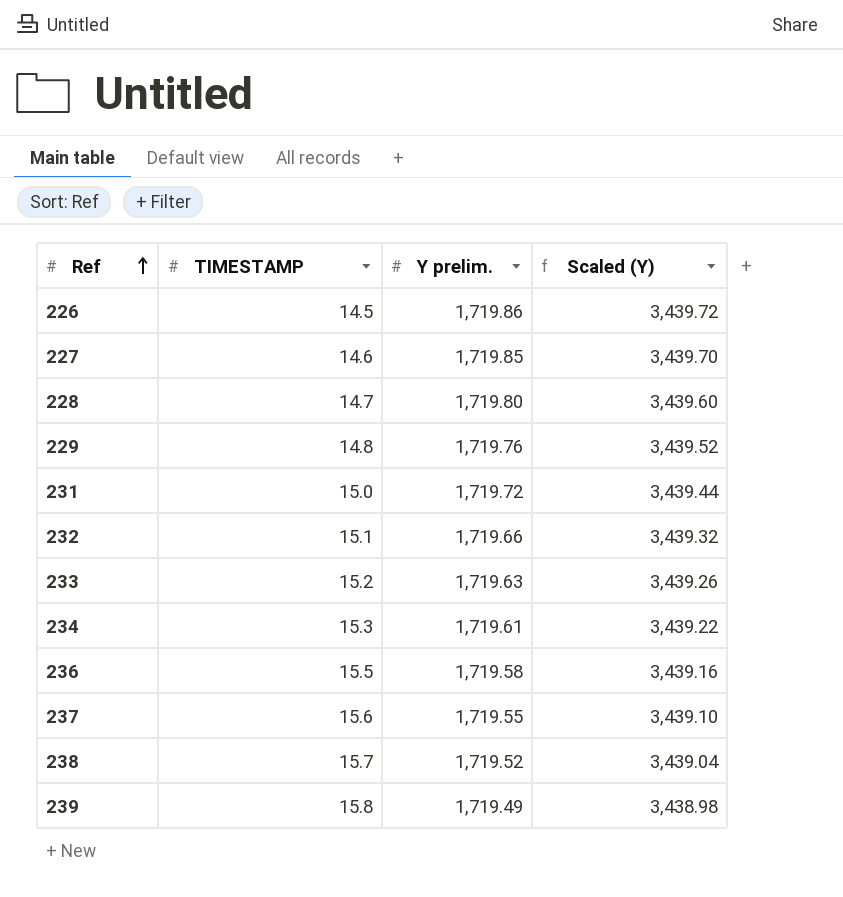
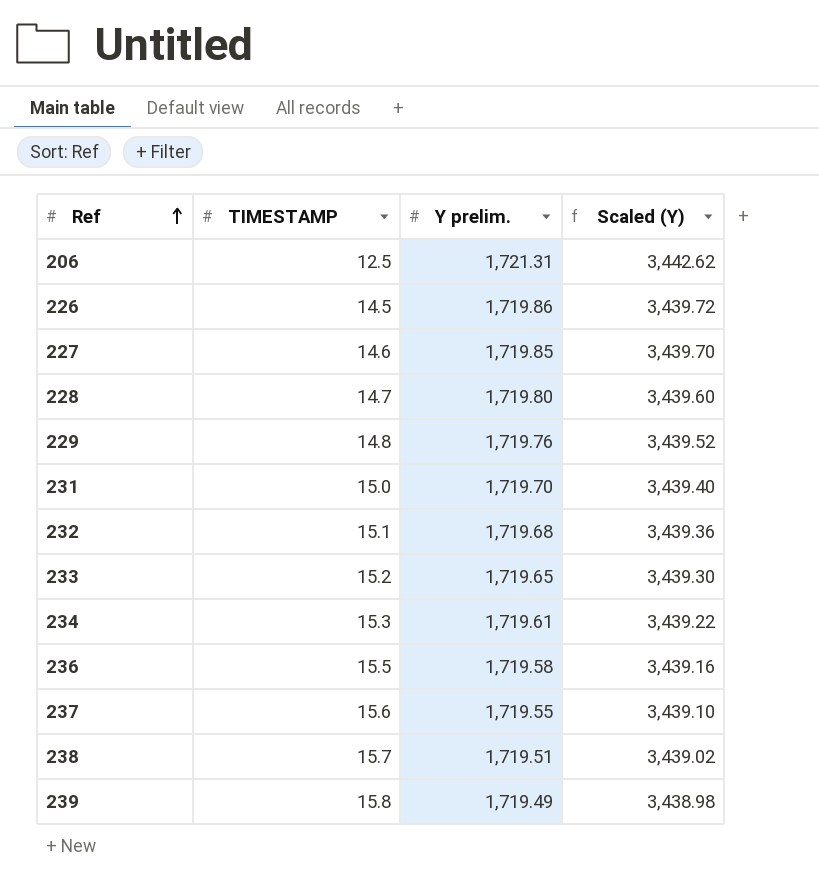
row 206: none -> 12.5 | 1,721.31 | 3,442.62
231 | Y prelim.: 1,719.72 -> 1,719.70
231 | Scaled (Y): 3,439.44 -> 3,439.40
232 | Y prelim.: 1,719.66 -> 1,719.68
232 | Scaled (Y): 3,439.32 -> 3,439.36
233 | Y prelim.: 1,719.63 -> 1,719.65
233 | Scaled (Y): 3,439.26 -> 3,439.30
238 | Y prelim.: 1,719.52 -> 1,719.51
238 | Scaled (Y): 3,439.04 -> 3,439.02

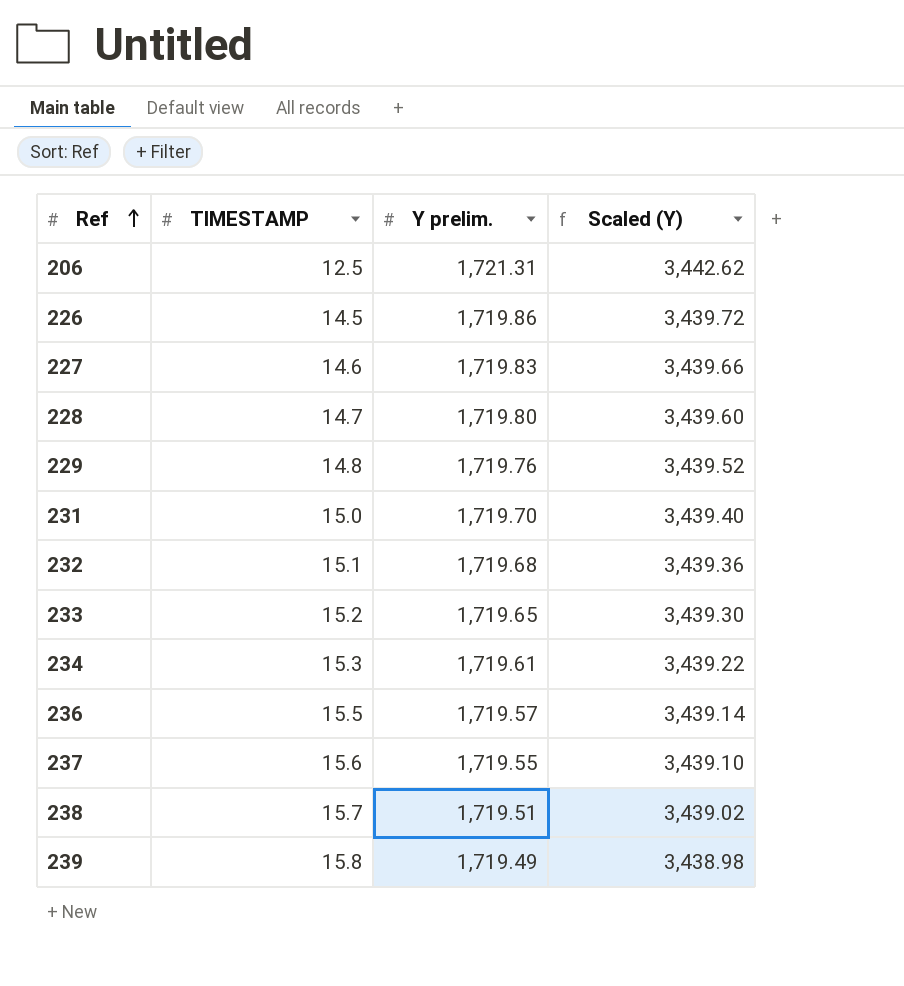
227 | Y prelim.: 1,719.85 -> 1,719.83
227 | Scaled (Y): 3,439.70 -> 3,439.66
236 | Y prelim.: 1,719.58 -> 1,719.57
236 | Scaled (Y): 3,439.16 -> 3,439.14

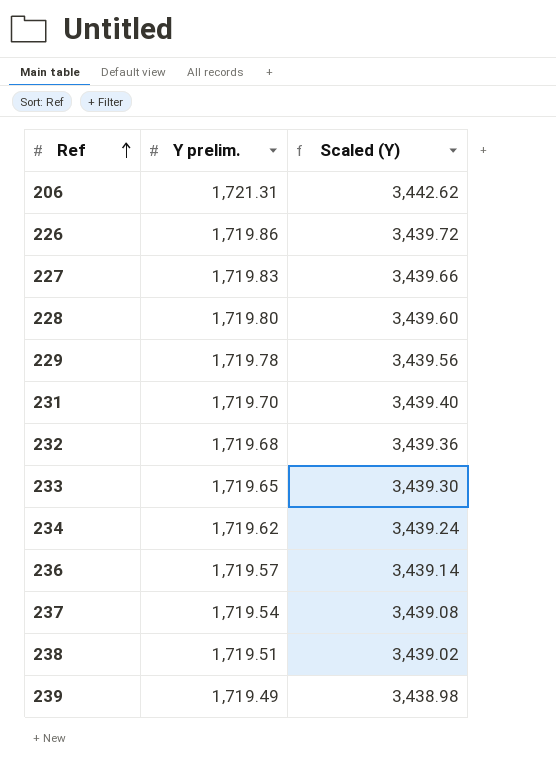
column TIMESTAMP | position: 2 -> none
229 | Y prelim.: 1,719.76 -> 1,719.78
229 | Scaled (Y): 3,439.52 -> 3,439.56
234 | Y prelim.: 1,719.61 -> 1,719.62
234 | Scaled (Y): 3,439.22 -> 3,439.24
237 | Y prelim.: 1,719.55 -> 1,719.54
237 | Scaled (Y): 3,439.10 -> 3,439.08

